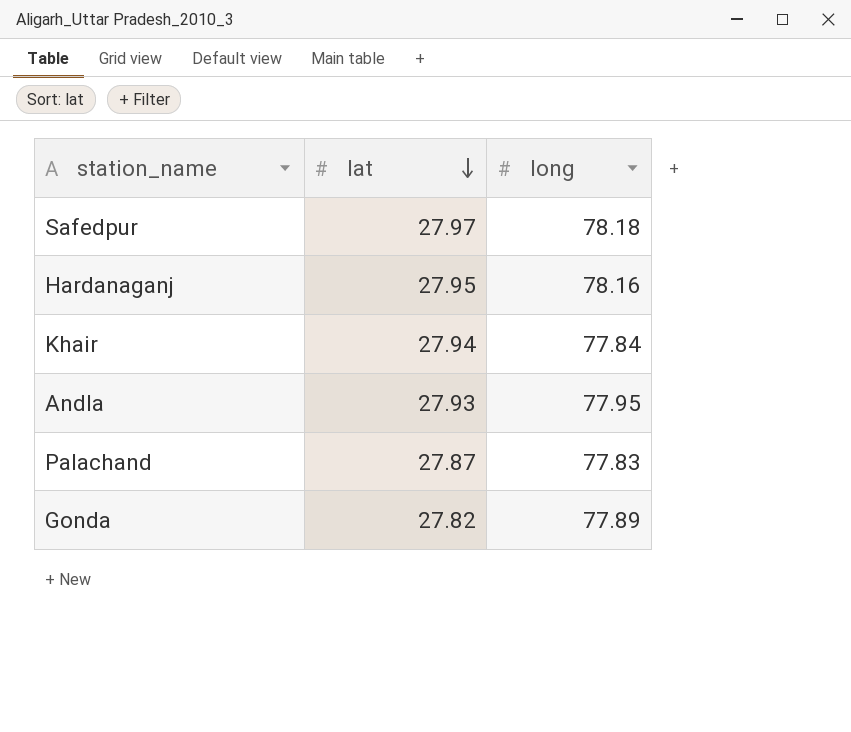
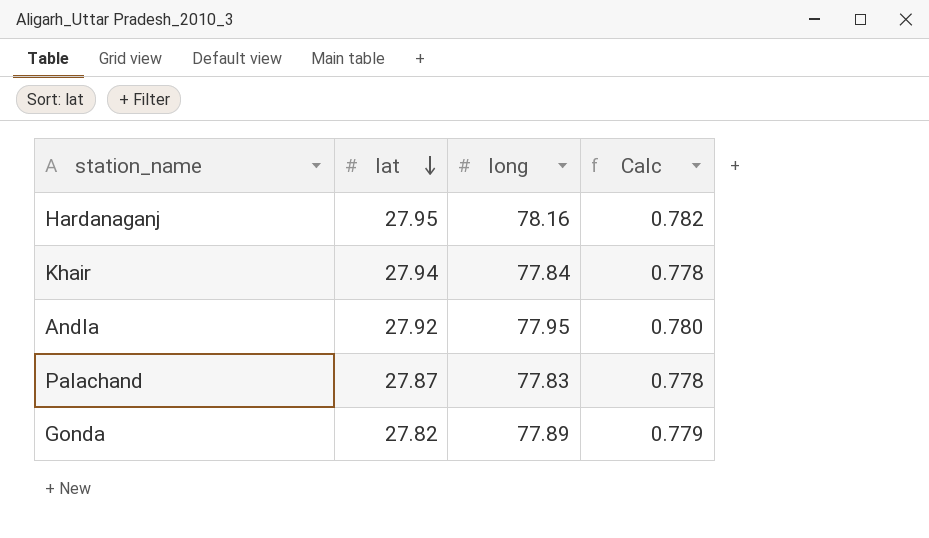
column Calc | formula: none -> [long] * 0.01
row Safedpur: 27.97 | 78.18 -> none
Andla | lat: 27.93 -> 27.92

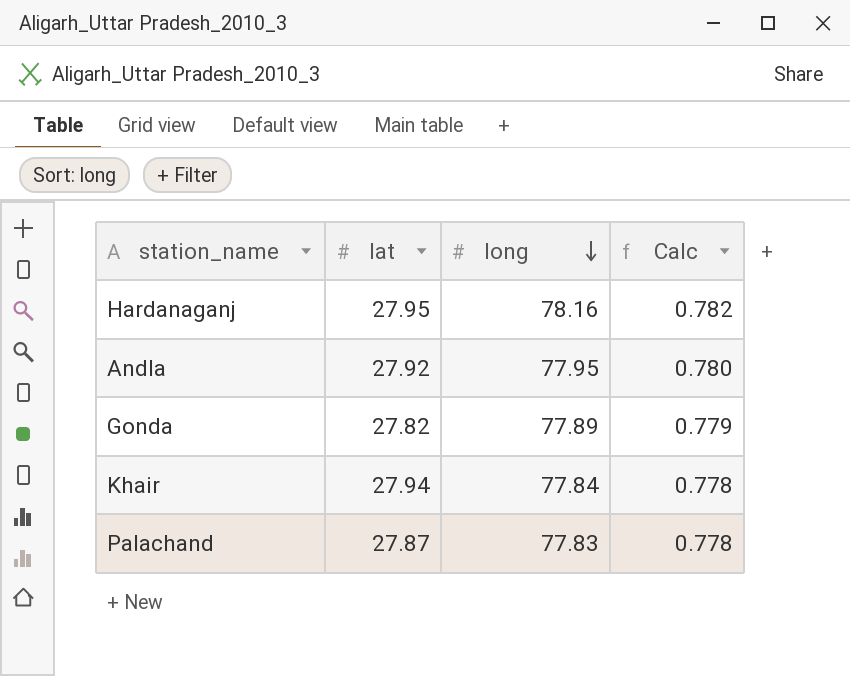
row order: lat descending -> long descending

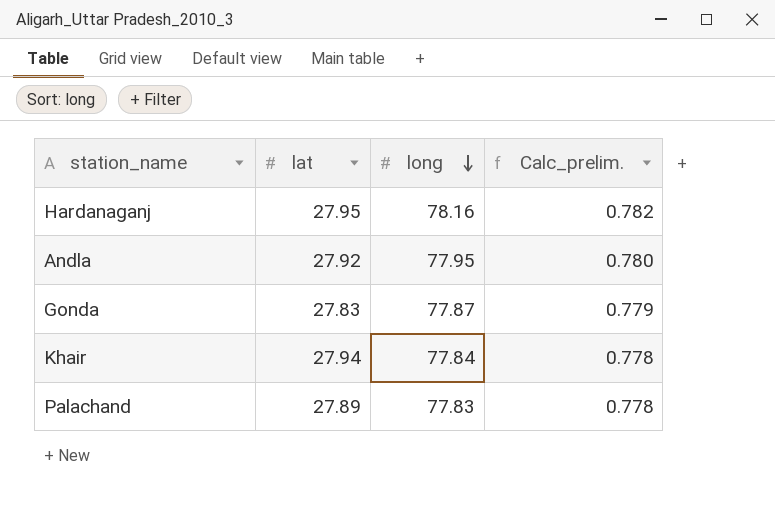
column name: Calc -> Calc_prelim.
Gonda | lat: 27.82 -> 27.83
Gonda | long: 77.89 -> 77.87
Palachand | lat: 27.87 -> 27.89

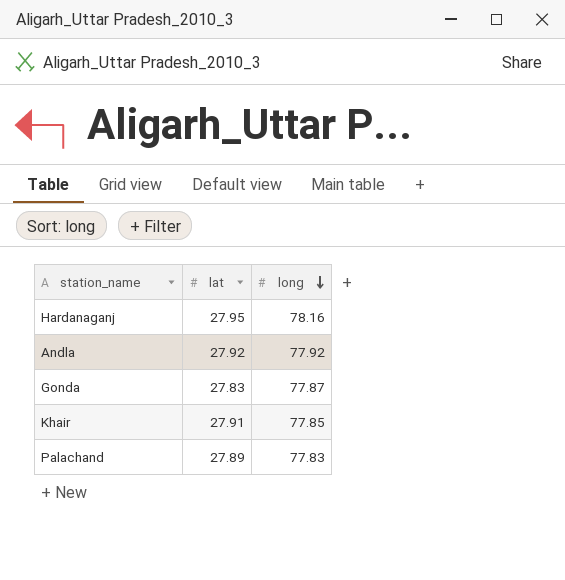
column Calc_prelim. | formula: [long] * 0.01 -> none
Andla | long: 77.95 -> 77.92
Khair | lat: 27.94 -> 27.91
Khair | long: 77.84 -> 77.85

